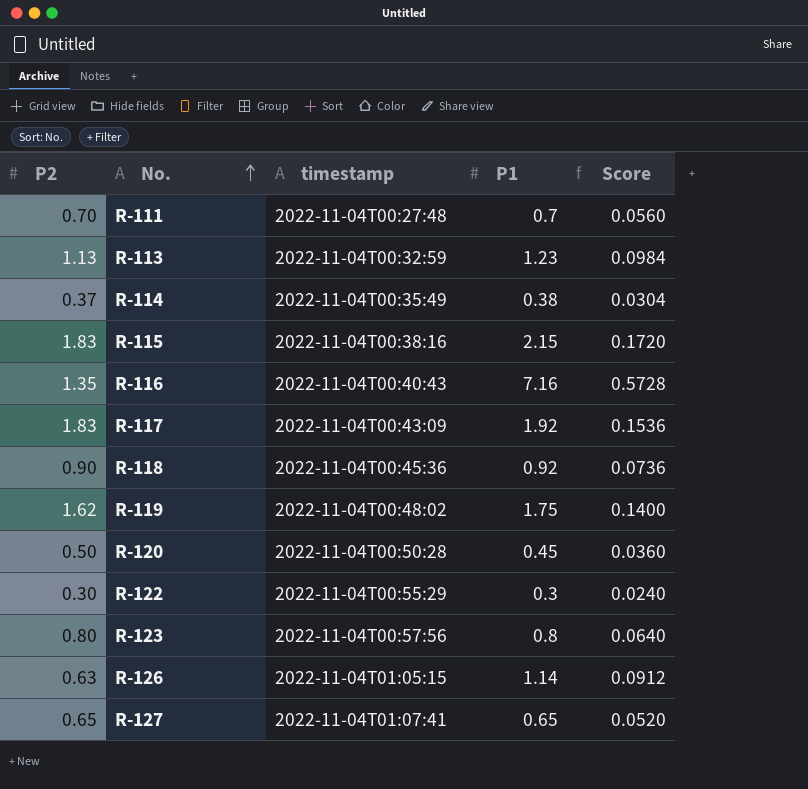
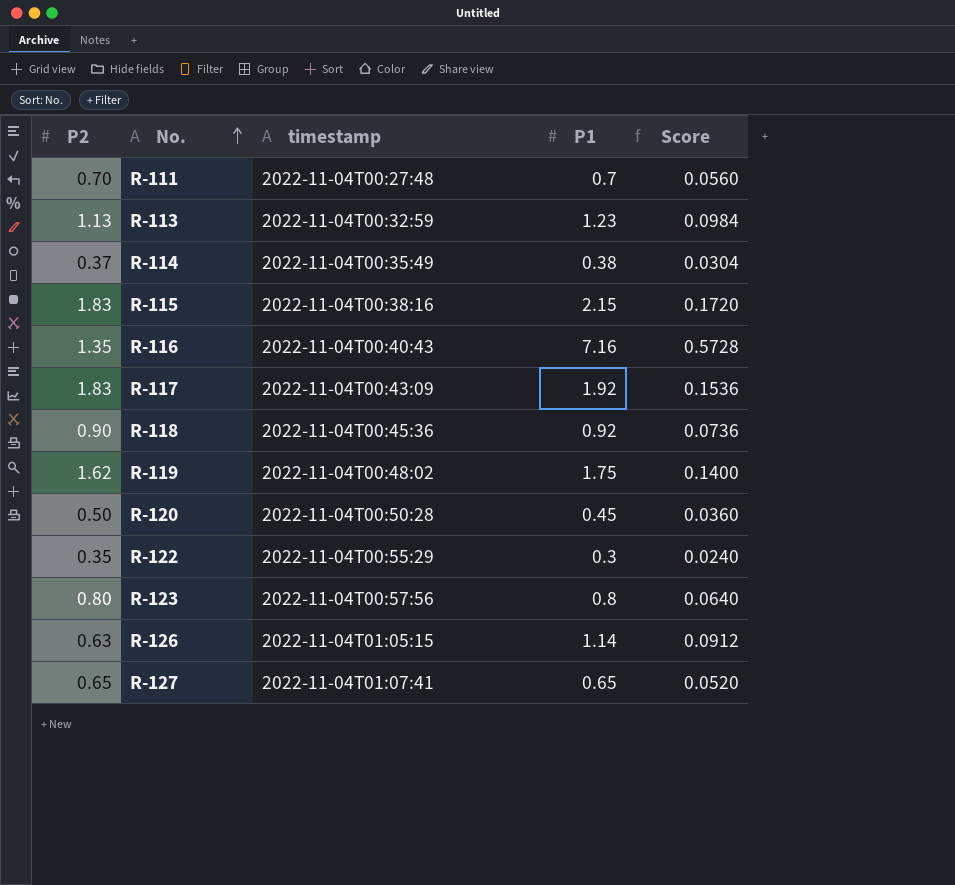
R-122 | P2: 0.30 -> 0.35

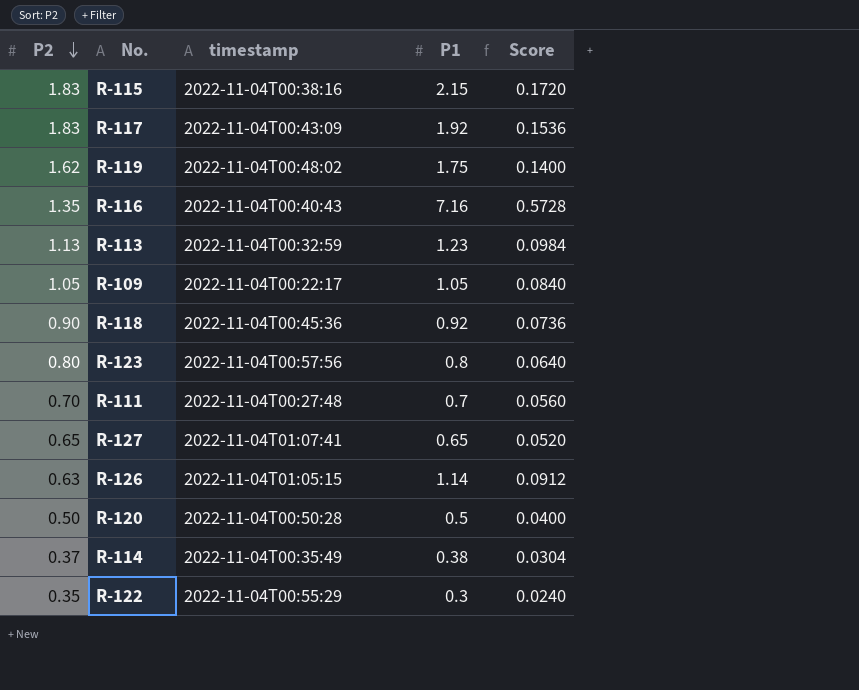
row order: No. ascending -> P2 descending
row R-109: none -> 1.05 | 2022-11-04T00:22:17 | 1.05 | 0.0840
R-120 | P1: 0.45 -> 0.5
R-120 | Score: 0.0360 -> 0.0400

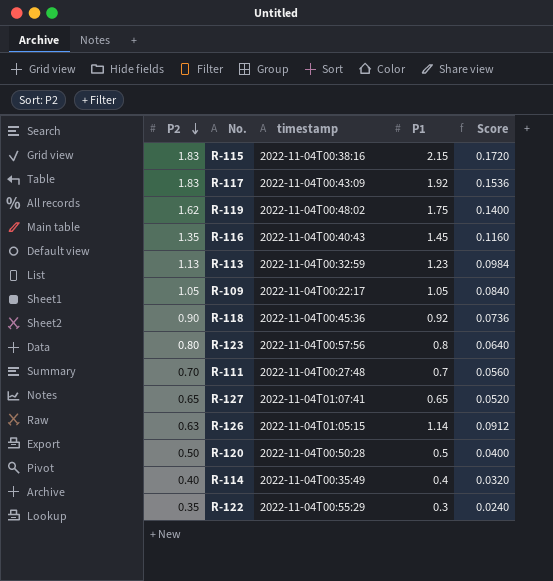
R-116 | P1: 7.16 -> 1.45
R-116 | Score: 0.5728 -> 0.1160
R-114 | P2: 0.37 -> 0.40
R-114 | P1: 0.38 -> 0.4
R-114 | Score: 0.0304 -> 0.0320

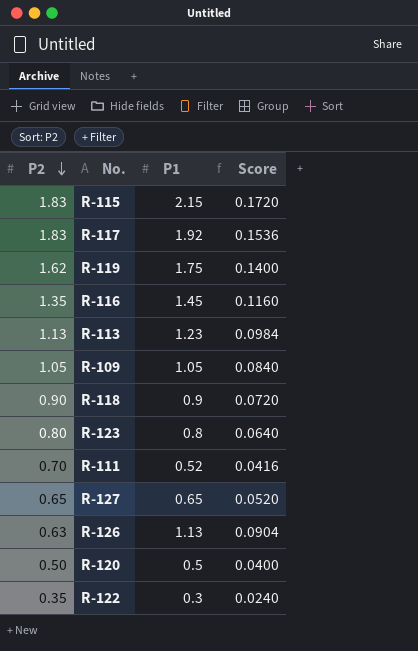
column timestamp | position: 3 -> none
row R-114: 0.40 | 2022-11-04T00:35:49 | 0.4 | 0.0320 -> none
R-118 | P1: 0.92 -> 0.9
R-118 | Score: 0.0736 -> 0.0720
R-111 | P1: 0.7 -> 0.52
R-111 | Score: 0.0560 -> 0.0416
R-126 | P1: 1.14 -> 1.13
R-126 | Score: 0.0912 -> 0.0904

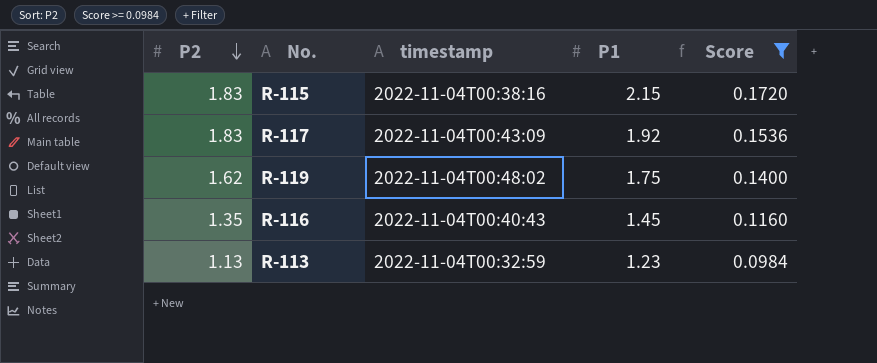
filter: none -> Score >= 0.0984
column timestamp | position: none -> 3

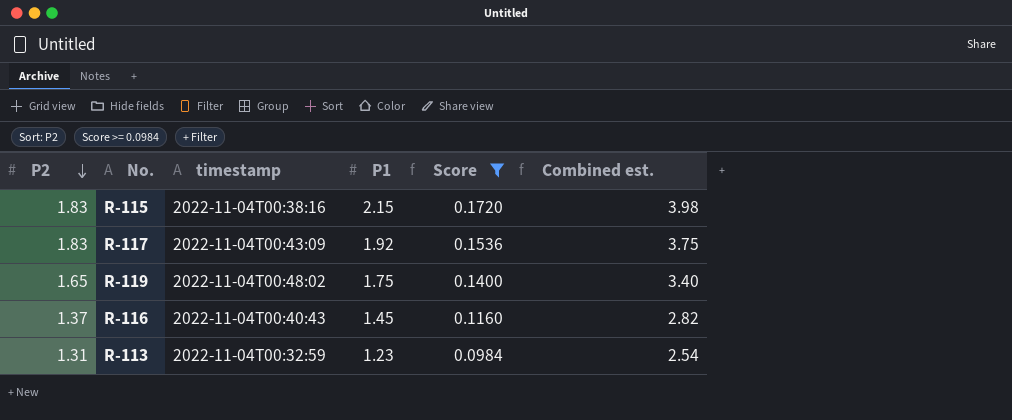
column Combined est. | formula: none -> [P2] + [P1]
R-119 | P2: 1.62 -> 1.65
R-116 | P2: 1.35 -> 1.37
R-113 | P2: 1.13 -> 1.31

